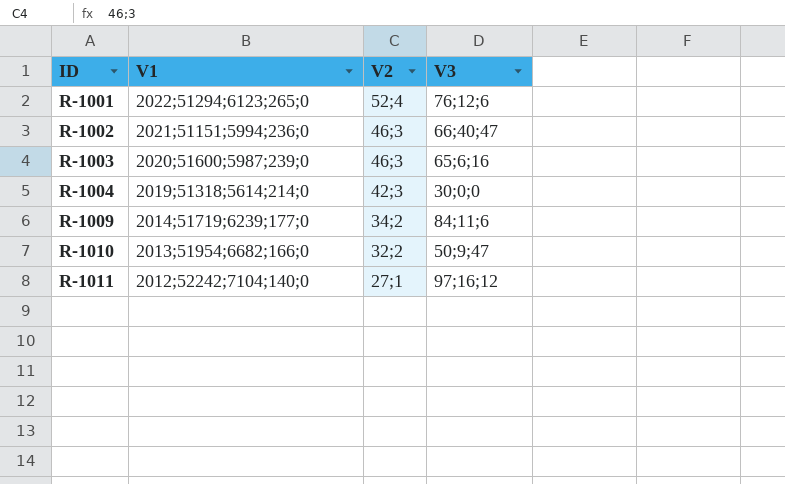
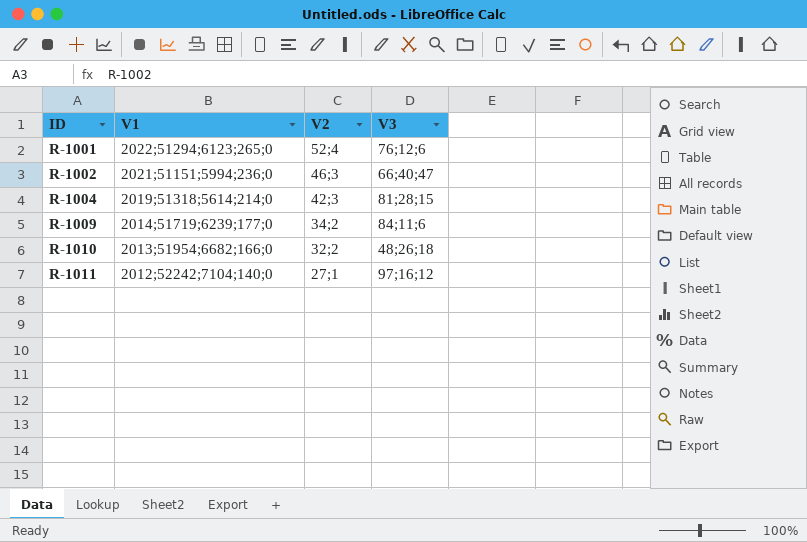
row R-1003: 2020;51600;5987;239;0 | 46;3 | 65;6;16 -> none
R-1004 | V3: 30;0;0 -> 81;28;15
R-1010 | V3: 50;9;47 -> 48;26;18

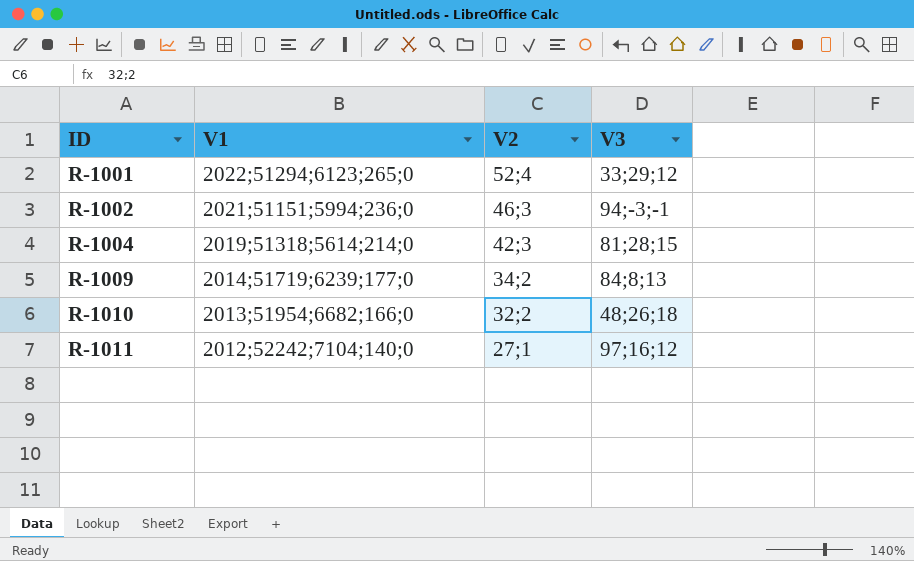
R-1001 | V3: 76;12;6 -> 33;29;12
R-1002 | V3: 66;40;47 -> 94;-3;-1
R-1009 | V3: 84;11;6 -> 84;8;13

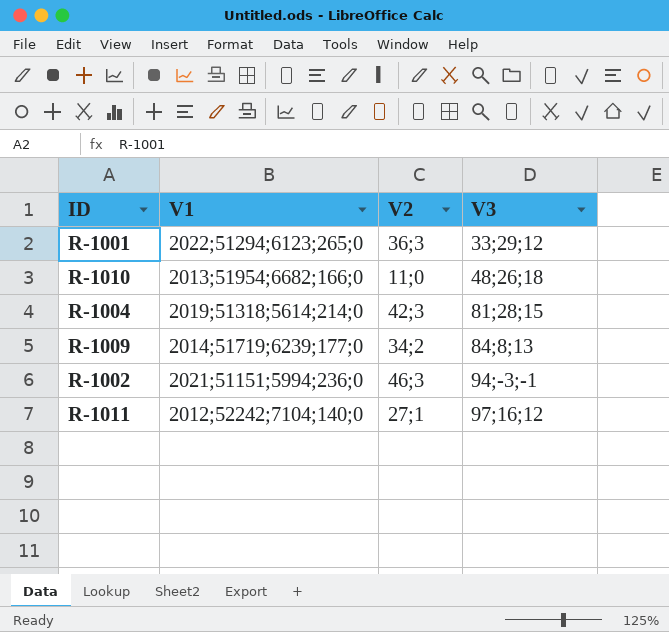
row order: ID ascending -> V3 ascending
R-1001 | V2: 52;4 -> 36;3
R-1010 | V2: 32;2 -> 11;0

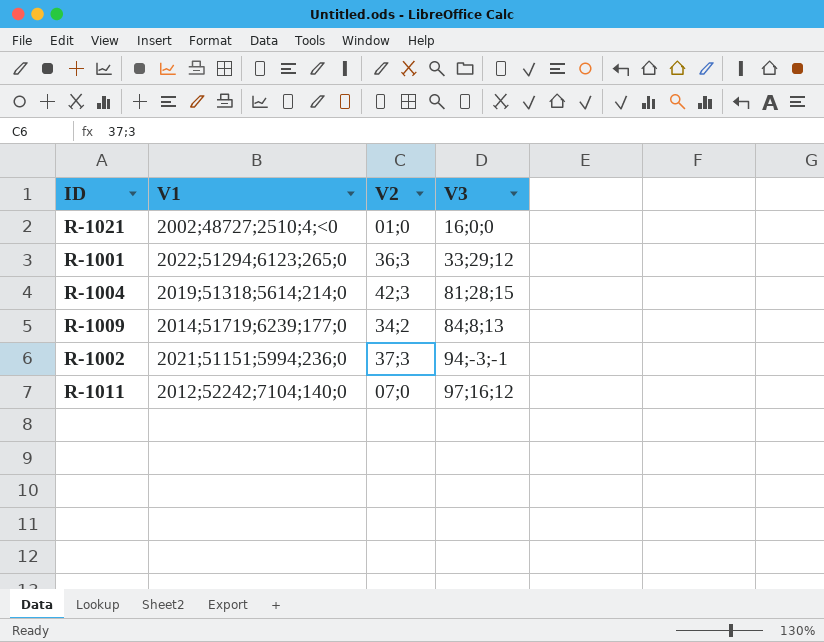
row R-1010: 2013;51954;6682;166;0 | 11;0 | 48;26;18 -> none
row R-1021: none -> 2002;48727;2510;4;<0 | 01;0 | 16;0;0
R-1002 | V2: 46;3 -> 37;3
R-1011 | V2: 27;1 -> 07;0

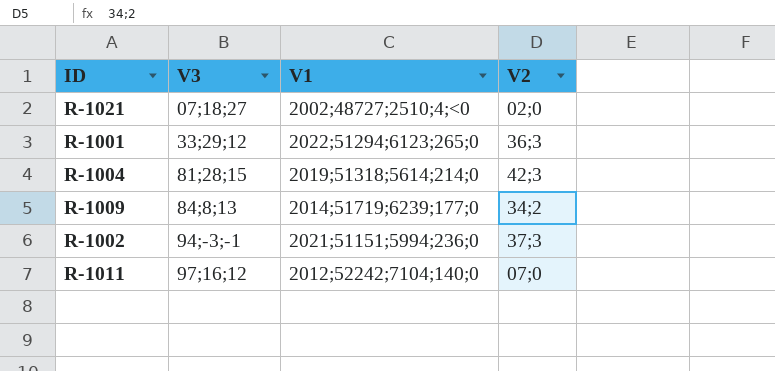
column V3 | position: 4 -> 2
R-1021 | V3: 16;0;0 -> 07;18;27
R-1021 | V2: 01;0 -> 02;0

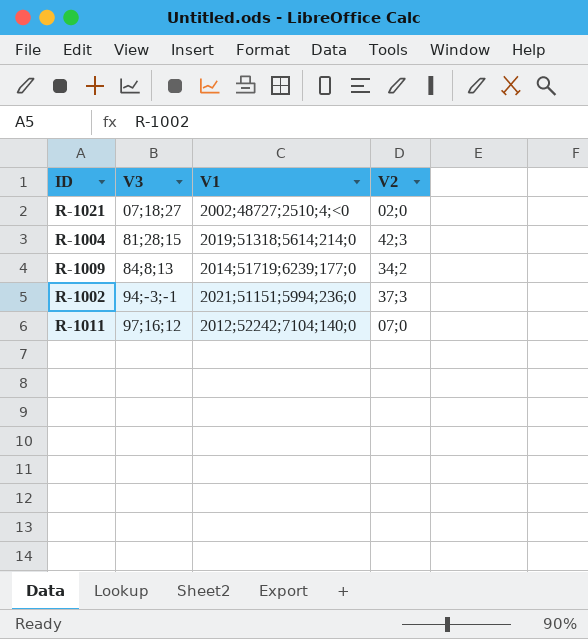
row R-1001: 33;29;12 | 2022;51294;6123;265;0 | 36;3 -> none

